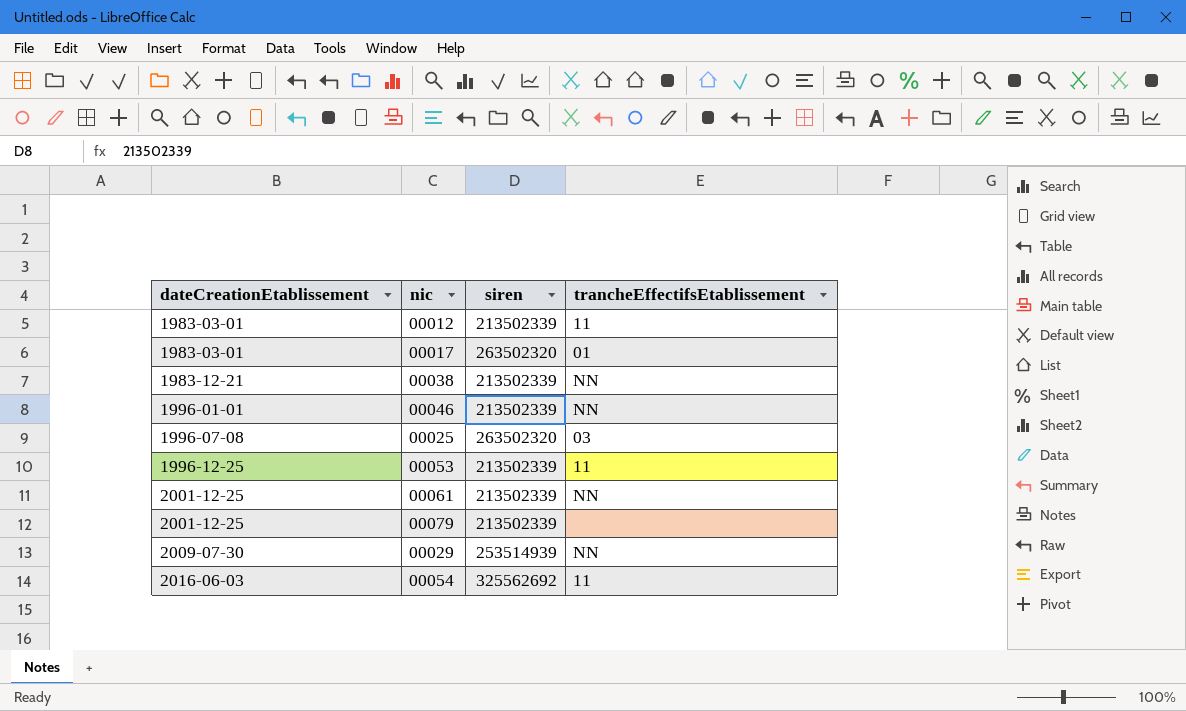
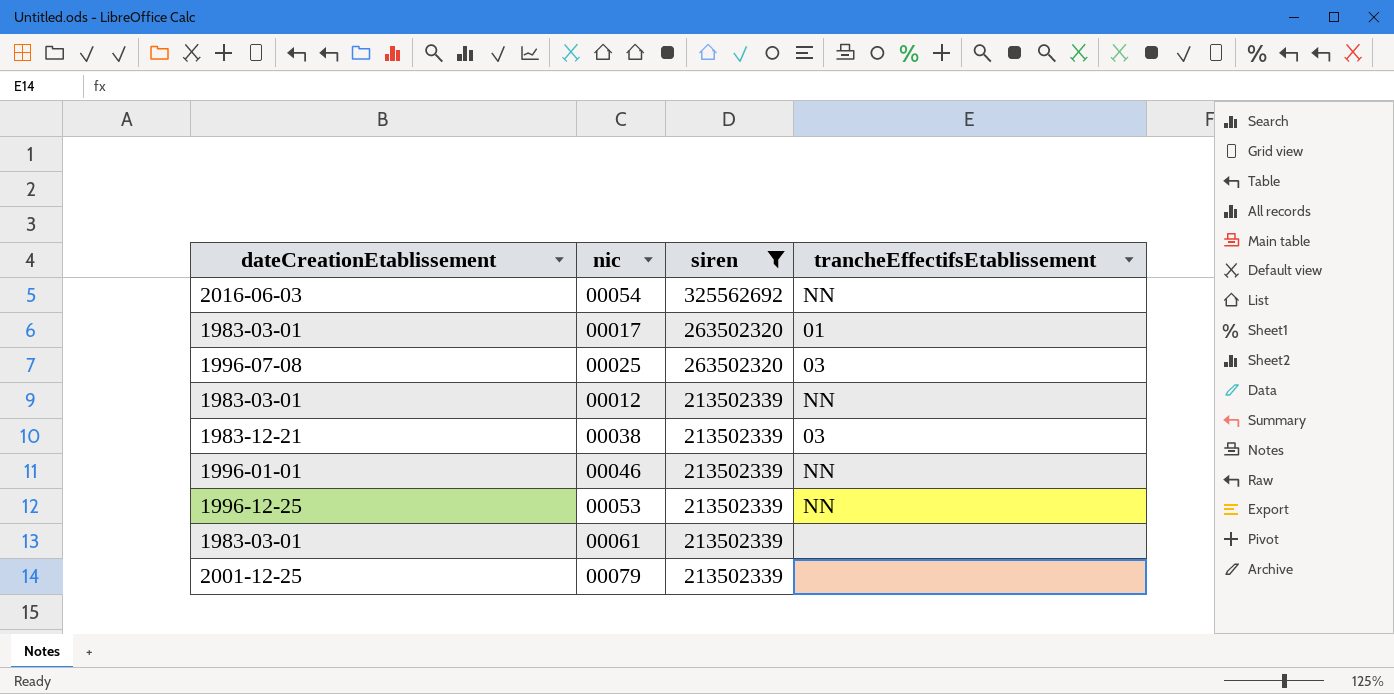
filter: none -> siren != 253514939
row order: dateCreationEtablissement ascending -> siren descending
00054 | trancheEffectifsEtablissement: 11 -> NN
00012 | trancheEffectifsEtablissement: 11 -> NN
00038 | trancheEffectifsEtablissement: NN -> 03
00053 | trancheEffectifsEtablissement: 11 -> NN
00061 | dateCreationEtablissement: 2001-12-25 -> 1983-03-01
00061 | trancheEffectifsEtablissement: NN -> none

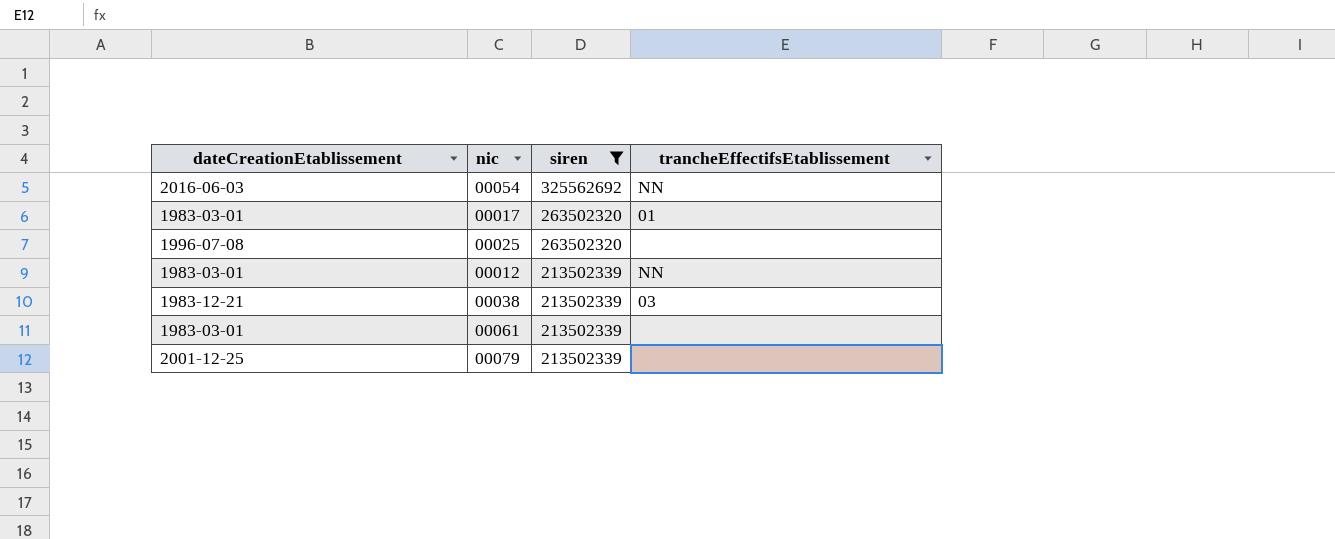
row 00046: 1996-01-01 | 213502339 | NN -> none
row 00053: 1996-12-25 | 213502339 | NN -> none
00025 | trancheEffectifsEtablissement: 03 -> none

